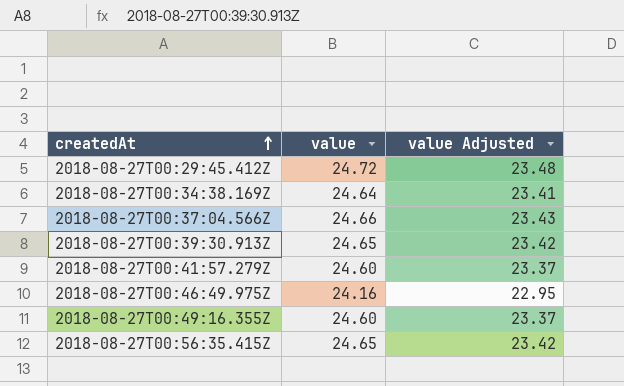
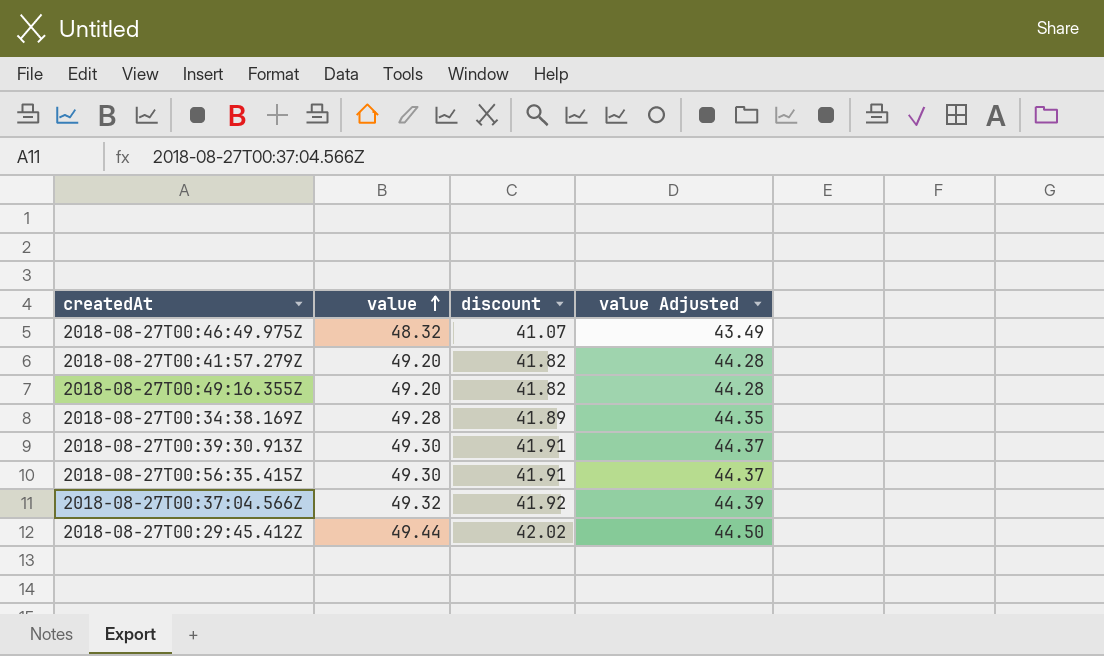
row order: createdAt ascending -> value ascending
column discount | formula: none -> [value] * 0.85
column value Adjusted | formula: [value] * 0.95 -> [value] * 0.9
2018-08-27T00:46:49.975Z | value: 24.16 -> 48.32
2018-08-27T00:41:57.279Z | value: 24.60 -> 49.20
2018-08-27T00:49:16.355Z | value: 24.60 -> 49.20
2018-08-27T00:34:38.169Z | value: 24.64 -> 49.28
2018-08-27T00:39:30.913Z | value: 24.65 -> 49.30
2018-08-27T00:56:35.415Z | value: 24.65 -> 49.30
2018-08-27T00:37:04.566Z | value: 24.66 -> 49.32
2018-08-27T00:29:45.412Z | value: 24.72 -> 49.44

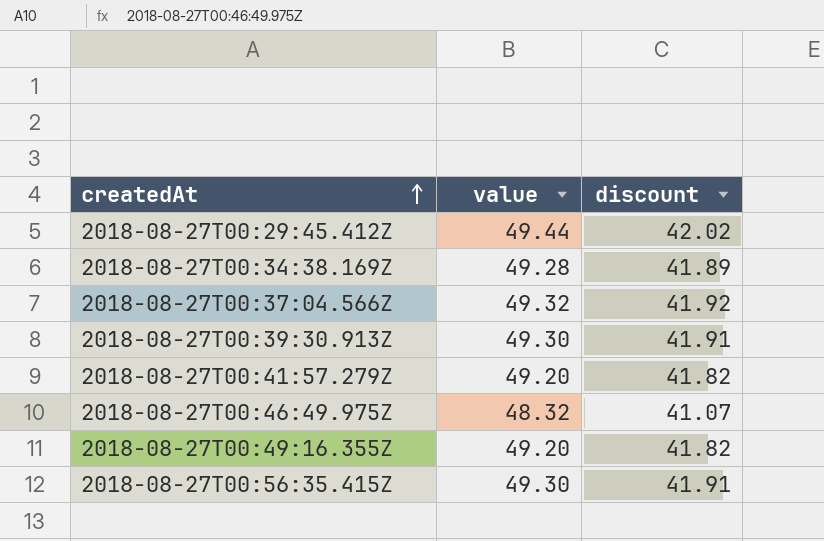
row order: value ascending -> createdAt ascending
column value Adjusted | formula: [value] * 0.9 -> none

